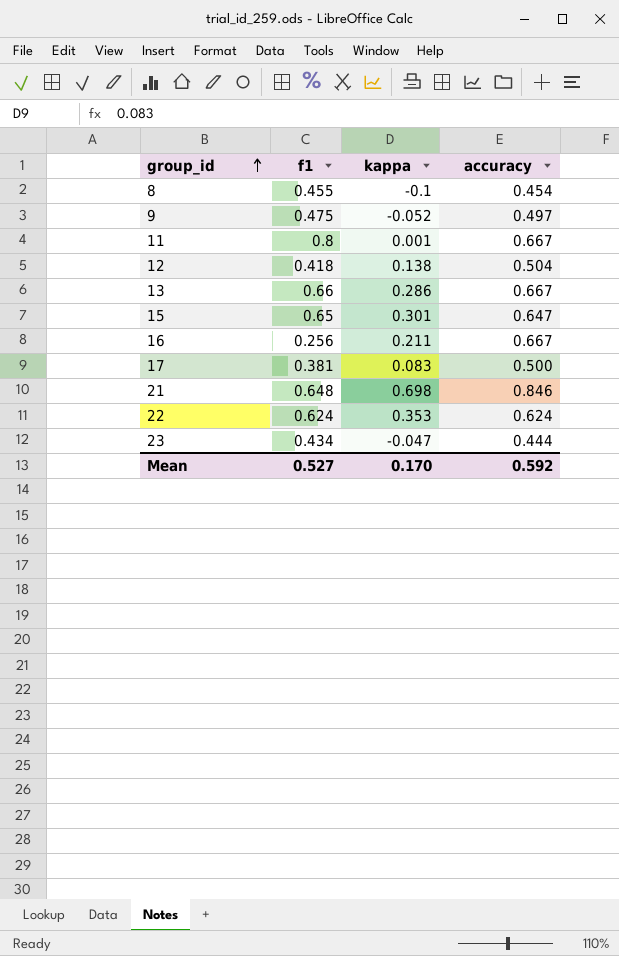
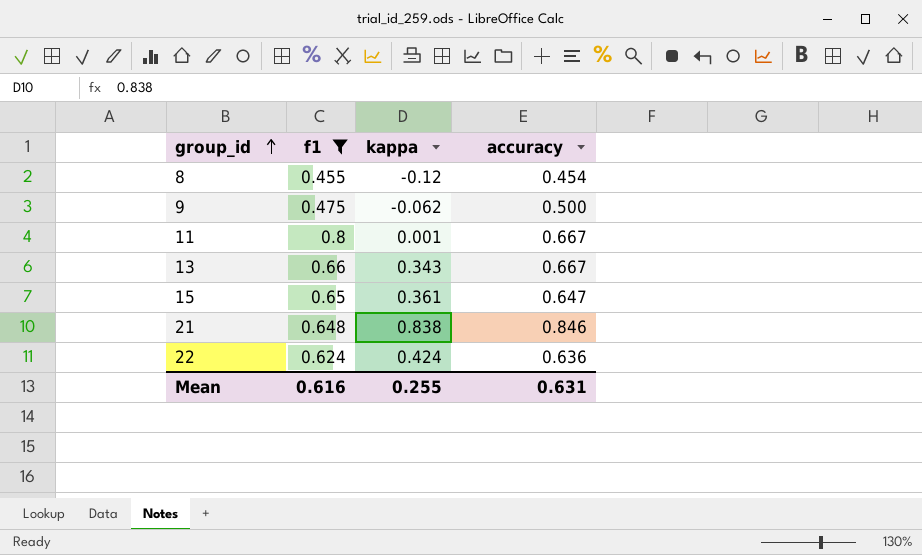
filter: none -> f1 >= 0.455
8 | kappa: -0.1 -> -0.12
9 | kappa: -0.052 -> -0.062
9 | accuracy: 0.497 -> 0.500
13 | kappa: 0.286 -> 0.343
15 | kappa: 0.301 -> 0.361
21 | kappa: 0.698 -> 0.838
22 | kappa: 0.353 -> 0.424
22 | accuracy: 0.624 -> 0.636
Mean | f1: 0.527 -> 0.616
Mean | kappa: 0.170 -> 0.255
Mean | accuracy: 0.592 -> 0.631

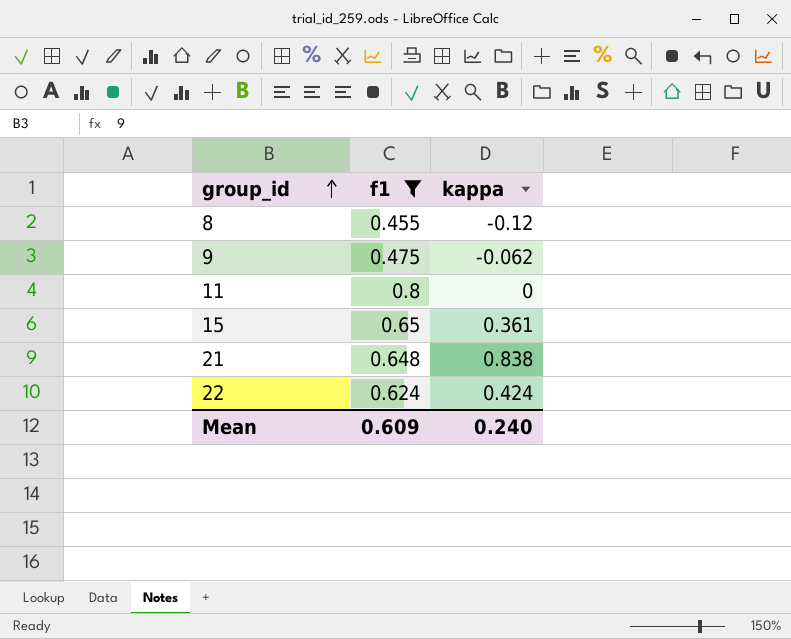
column accuracy | position: 4 -> none
row 13: 0.66 | 0.343 | 0.667 -> none
11 | kappa: 0.001 -> 0
Mean | f1: 0.616 -> 0.609
Mean | kappa: 0.255 -> 0.240

